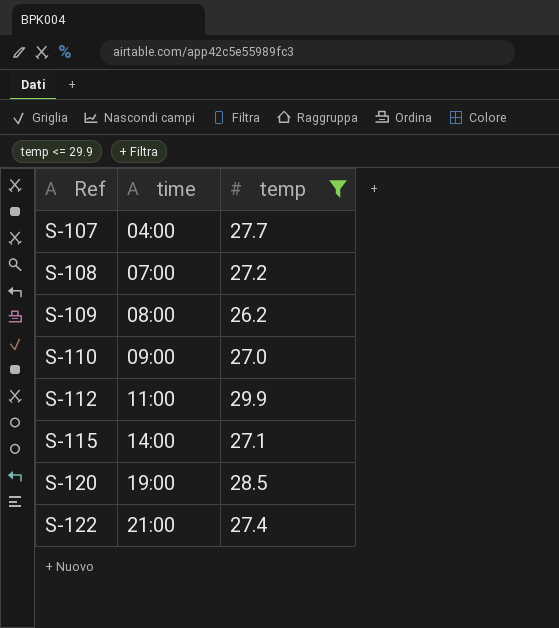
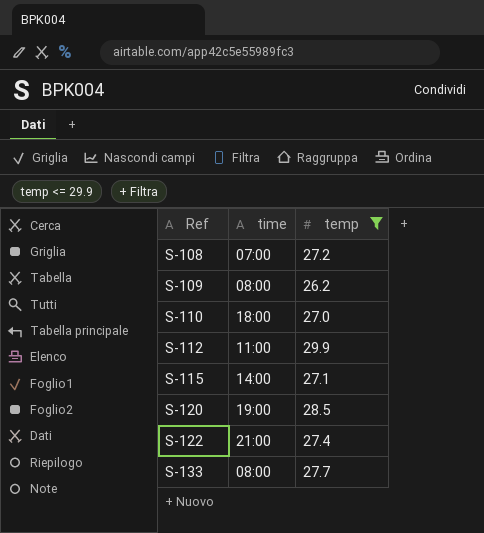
row S-107: 04:00 | 27.7 -> none
S-110 | time: 09:00 -> 18:00
row S-133: none -> 08:00 | 27.7

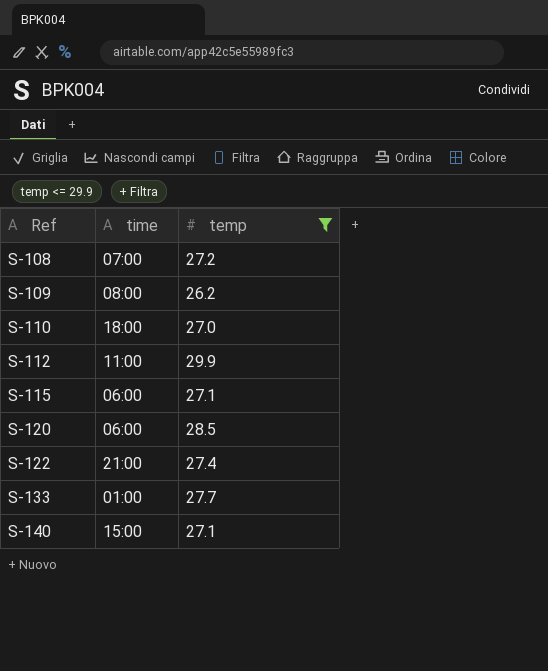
S-115 | time: 14:00 -> 06:00
S-120 | time: 19:00 -> 06:00
S-133 | time: 08:00 -> 01:00
row S-140: none -> 15:00 | 27.1

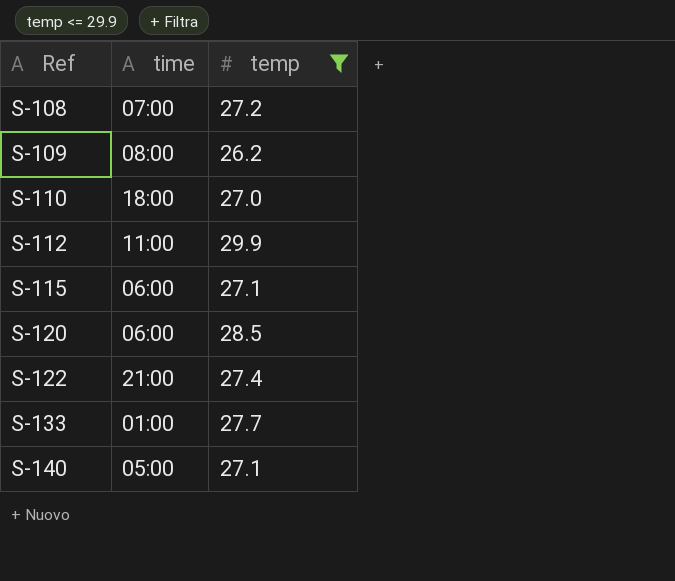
S-140 | time: 15:00 -> 05:00

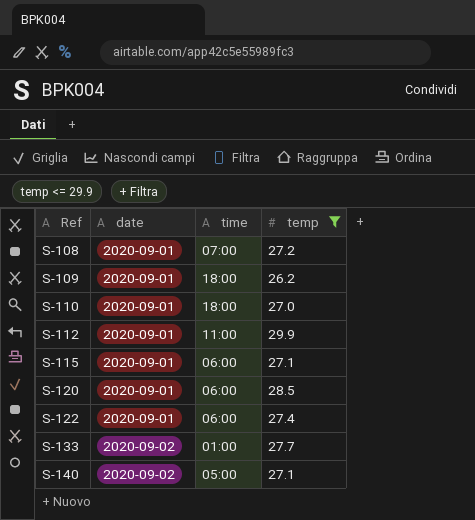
column date | position: none -> 2
S-109 | time: 08:00 -> 18:00
S-122 | time: 21:00 -> 06:00

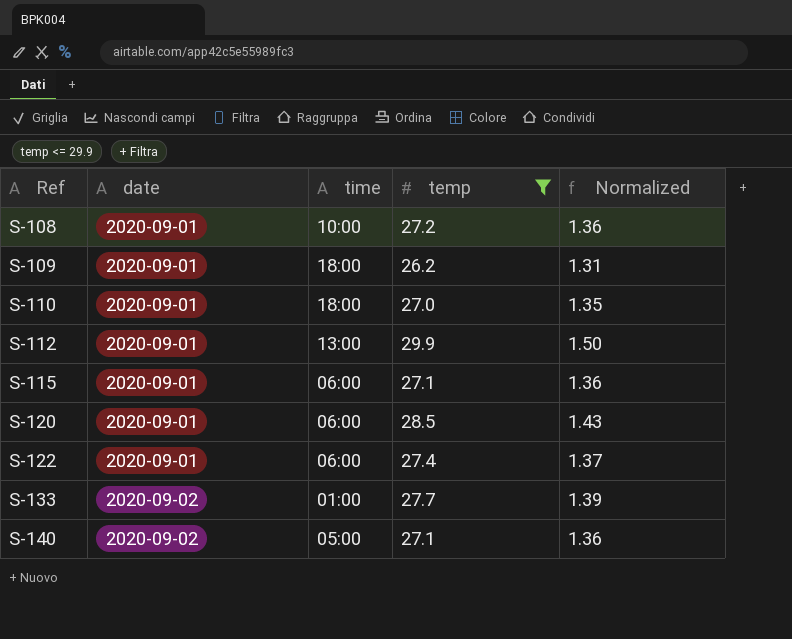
column Normalized | formula: none -> [temp] * 0.05
S-108 | time: 07:00 -> 10:00
S-112 | time: 11:00 -> 13:00

